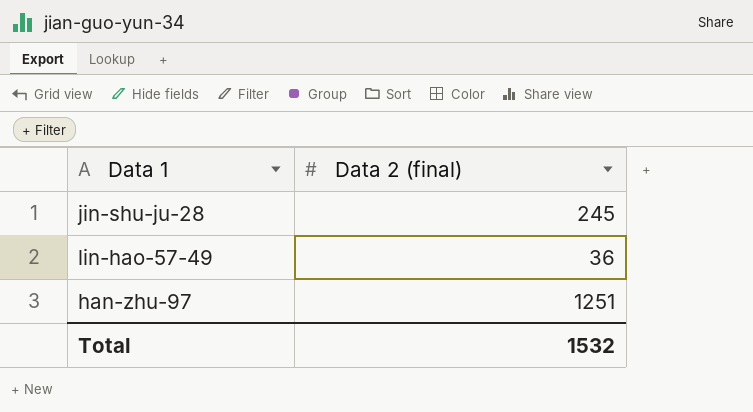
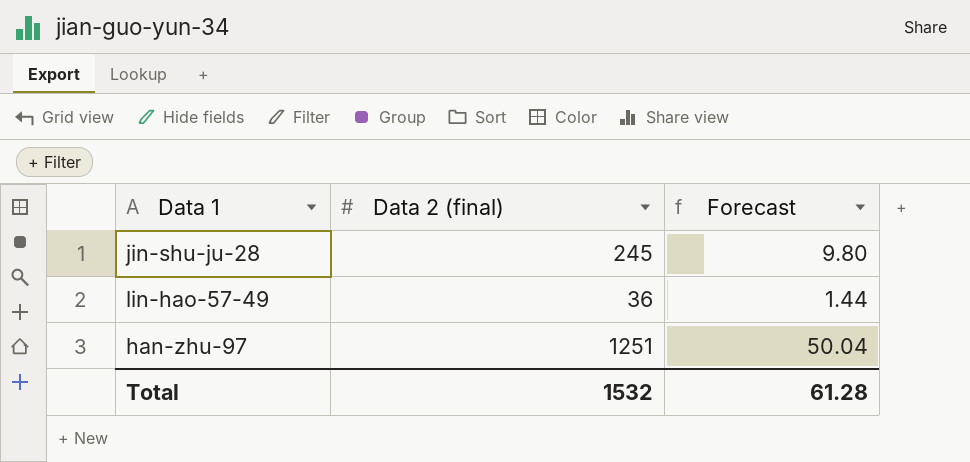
column Forecast | formula: none -> [Data 2 (final)] * 0.04

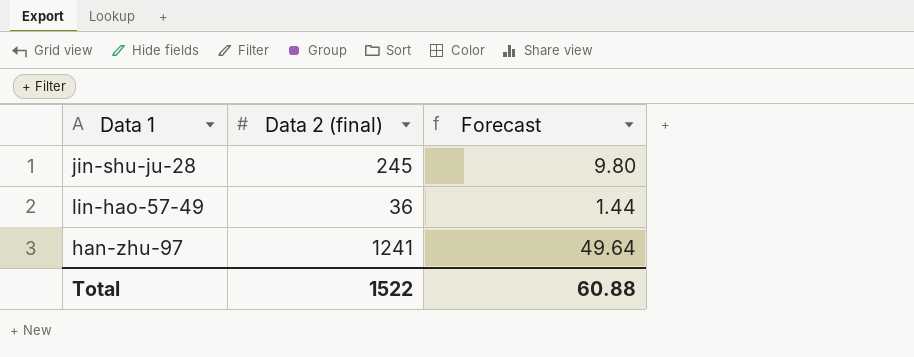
han-zhu-97 | Data 2 (final): 1251 -> 1241
han-zhu-97 | Forecast: 50.04 -> 49.64
Total | Data 2 (final): 1532 -> 1522
Total | Forecast: 61.28 -> 60.88

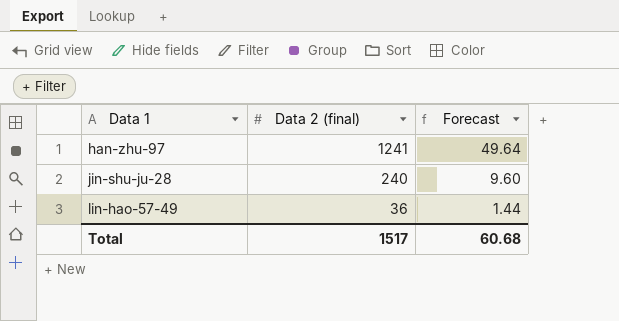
row order: none -> Data 1 ascending
jin-shu-ju-28 | Data 2 (final): 245 -> 240
jin-shu-ju-28 | Forecast: 9.80 -> 9.60
Total | Data 2 (final): 1522 -> 1517
Total | Forecast: 60.88 -> 60.68

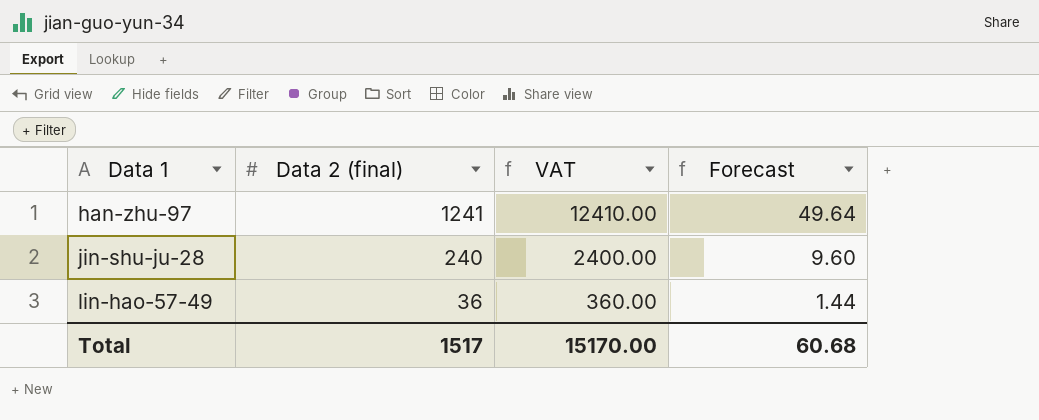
column VAT | formula: none -> [Data 2 (final)] * 10

